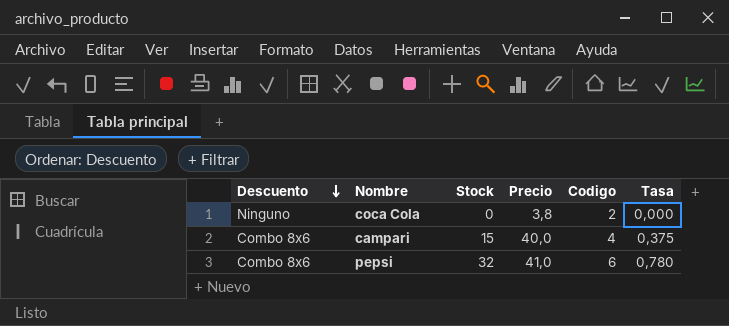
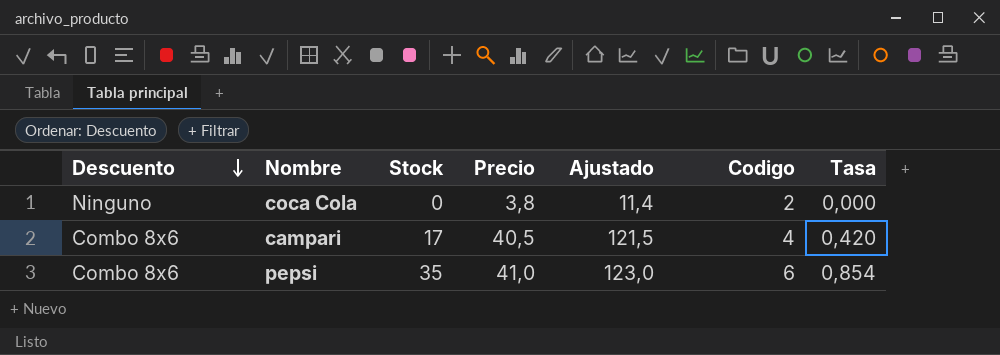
column Ajustado | formula: none -> [Precio] * 3
campari | Stock: 15 -> 17
campari | Precio: 40,0 -> 40,5
campari | Tasa: 0,375 -> 0,420
pepsi | Stock: 32 -> 35
pepsi | Tasa: 0,780 -> 0,854

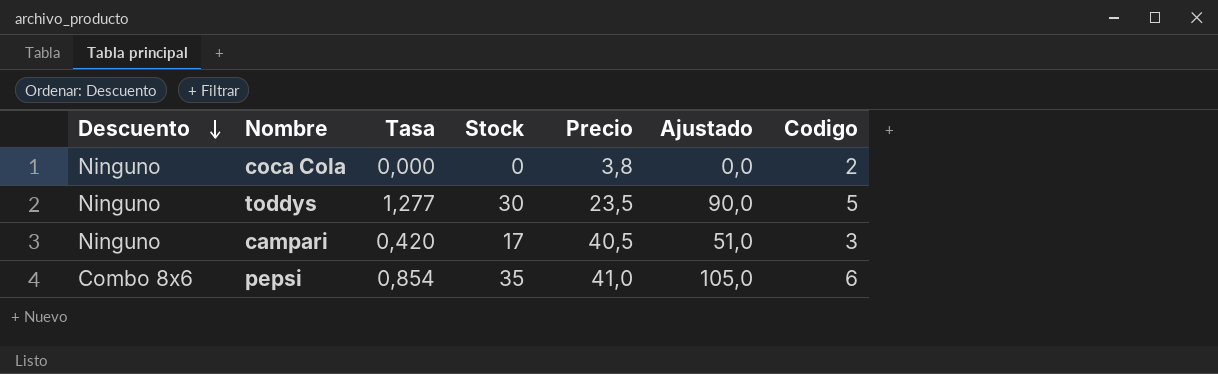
column Tasa | position: 7 -> 3
column Ajustado | formula: [Precio] * 3 -> [Stock] * 3
row toddys: none -> Ninguno | 1,277 | 30 | 23,5 | 90,0 | 5
campari | Descuento: Combo 8x6 -> Ninguno
campari | Codigo: 4 -> 3

